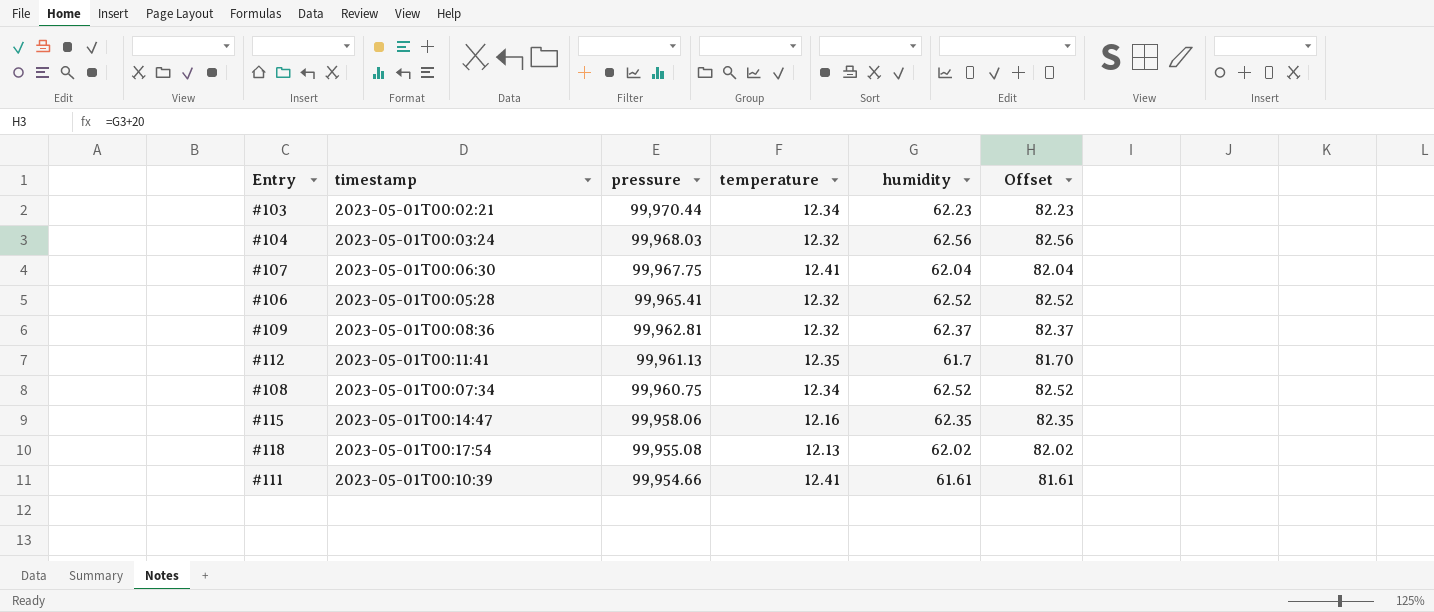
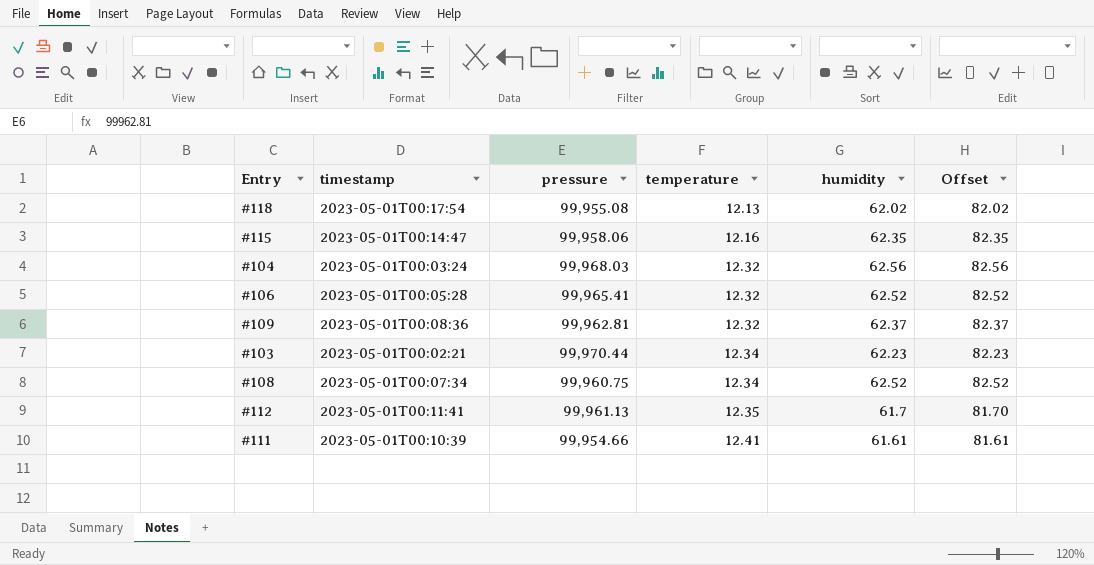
row order: pressure descending -> temperature ascending
row #107: 2023-05-01T00:06:30 | 99,967.75 | 12.41 | 62.04 | 82.04 -> none

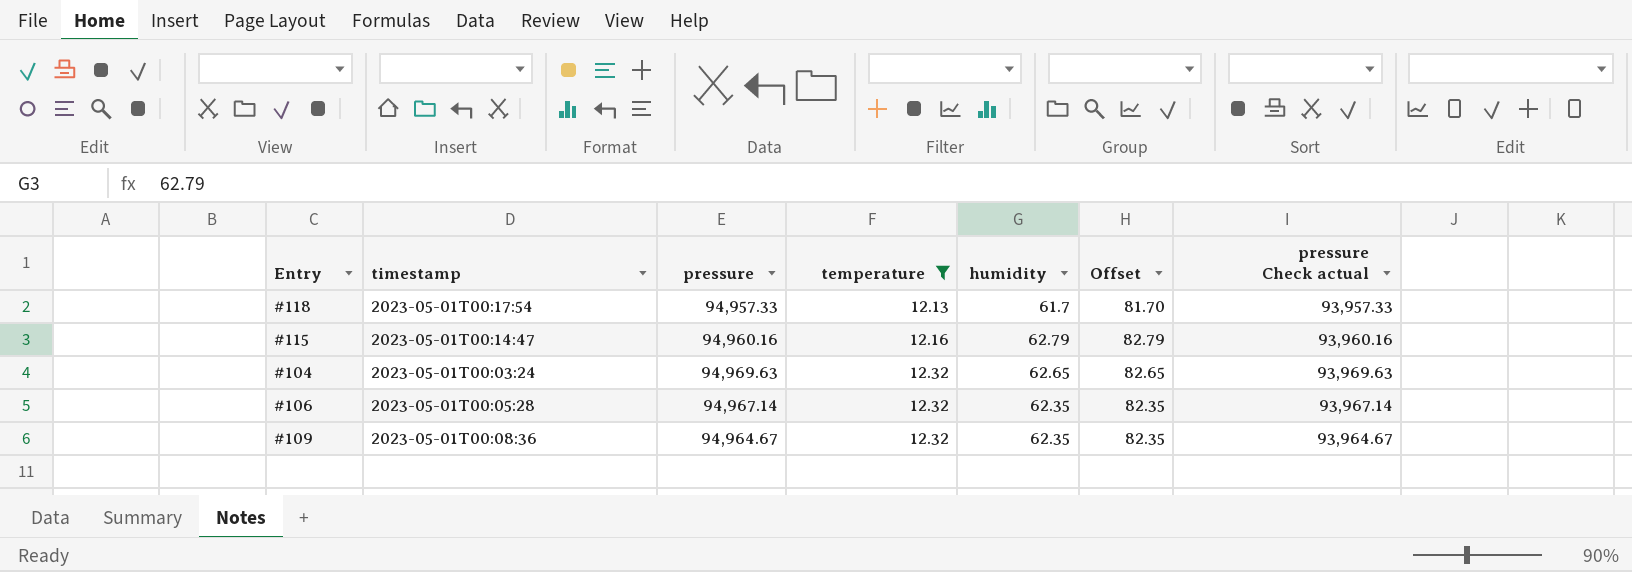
filter: none -> temperature <= 12.32
column pressure Check actual | formula: none -> [pressure] - 1000
#118 | pressure: 99,955.08 -> 94,957.33
#118 | humidity: 62.02 -> 61.7
#118 | Offset: 82.02 -> 81.70
#115 | pressure: 99,958.06 -> 94,960.16
#115 | humidity: 62.35 -> 62.79
#115 | Offset: 82.35 -> 82.79
#104 | pressure: 99,968.03 -> 94,969.63
#104 | humidity: 62.56 -> 62.65
#104 | Offset: 82.56 -> 82.65
#106 | pressure: 99,965.41 -> 94,967.14
#106 | humidity: 62.52 -> 62.35
#106 | Offset: 82.52 -> 82.35
#109 | pressure: 99,962.81 -> 94,964.67
#109 | humidity: 62.37 -> 62.35
#109 | Offset: 82.37 -> 82.35

